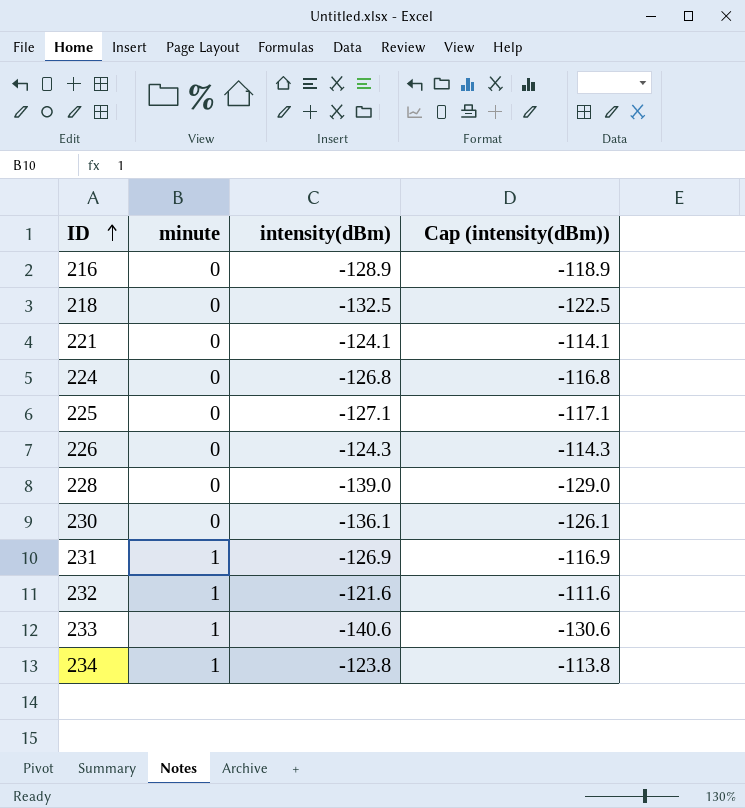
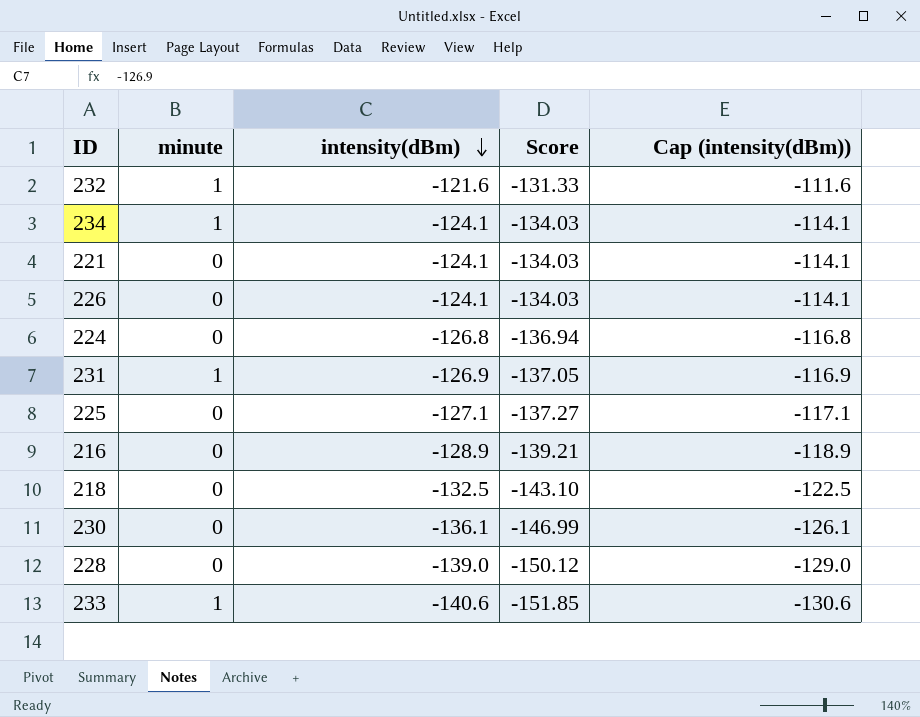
row order: ID ascending -> intensity(dBm) descending
column Score | formula: none -> [intensity(dBm)] * 1.08
234 | intensity(dBm): -123.8 -> -124.1
234 | Cap (intensity(dBm)): -113.8 -> -114.1
226 | intensity(dBm): -124.3 -> -124.1
226 | Cap (intensity(dBm)): -114.3 -> -114.1

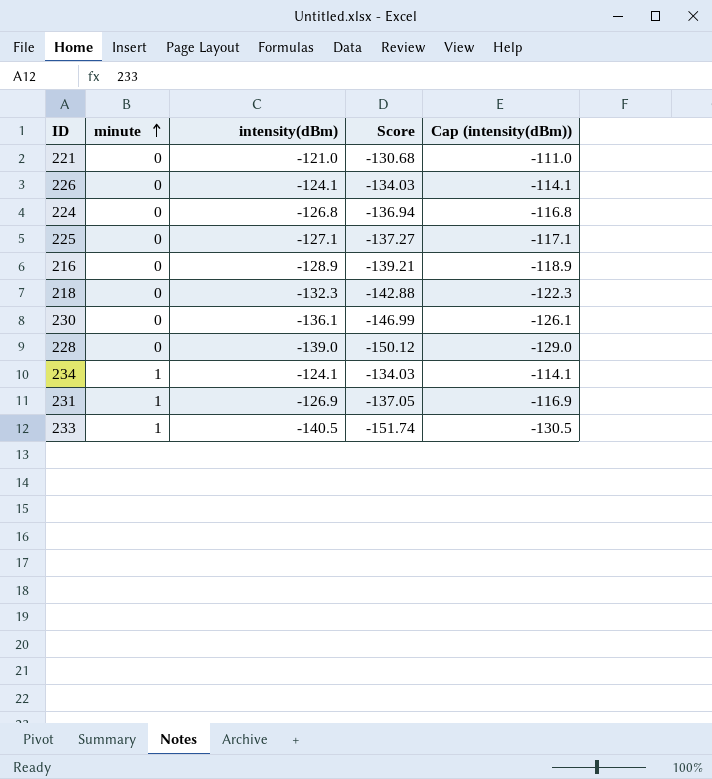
row order: intensity(dBm) descending -> minute ascending
row 232: 1 | -121.6 | -131.33 | -111.6 -> none
221 | intensity(dBm): -124.1 -> -121.0
221 | Score: -134.03 -> -130.68
221 | Cap (intensity(dBm)): -114.1 -> -111.0
218 | intensity(dBm): -132.5 -> -132.3
218 | Score: -143.10 -> -142.88
218 | Cap (intensity(dBm)): -122.5 -> -122.3
233 | intensity(dBm): -140.6 -> -140.5
233 | Score: -151.85 -> -151.74
233 | Cap (intensity(dBm)): -130.6 -> -130.5

